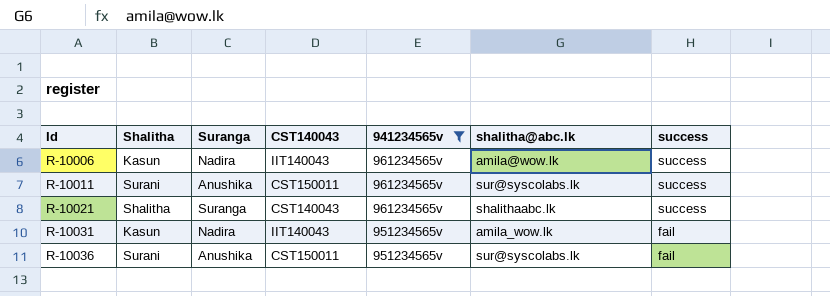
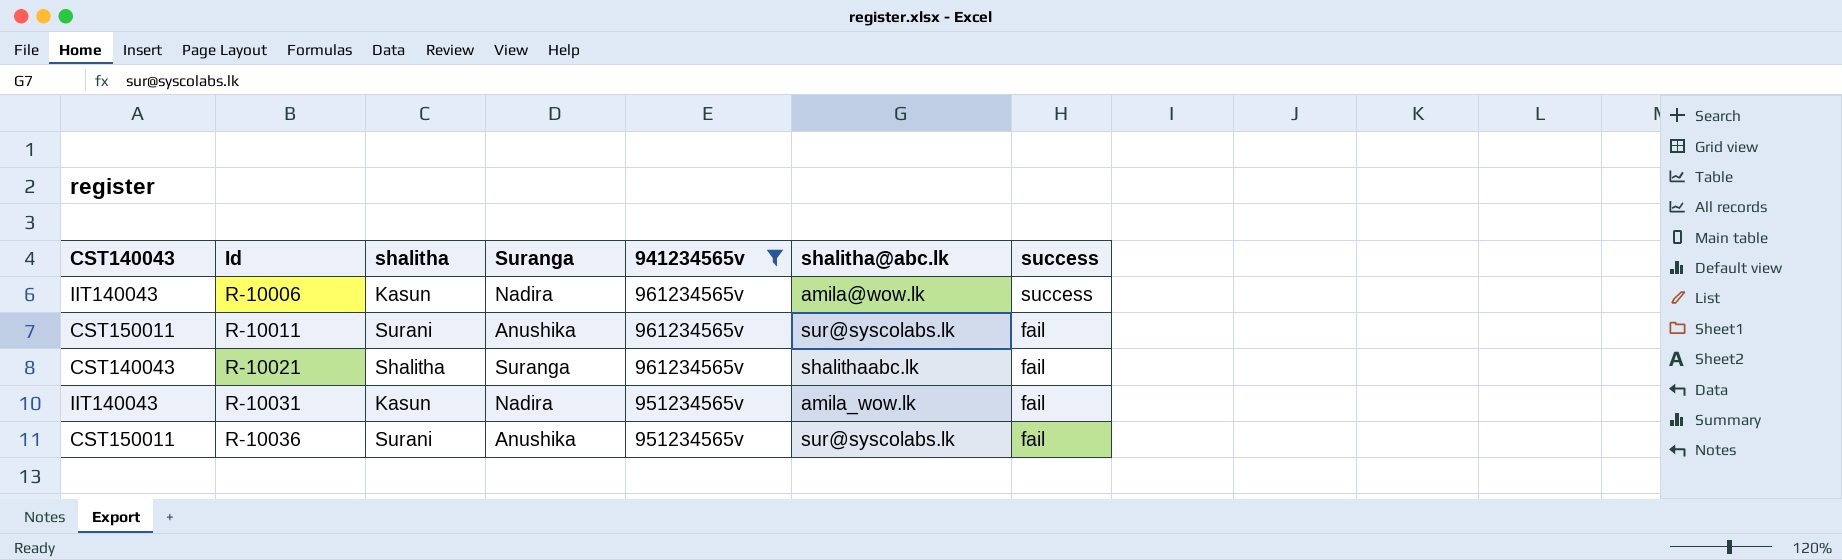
column CST140043 | position: 4 -> 1
column name: Shalitha -> shalitha
R-10011 | success: success -> fail
R-10021 | success: success -> fail

